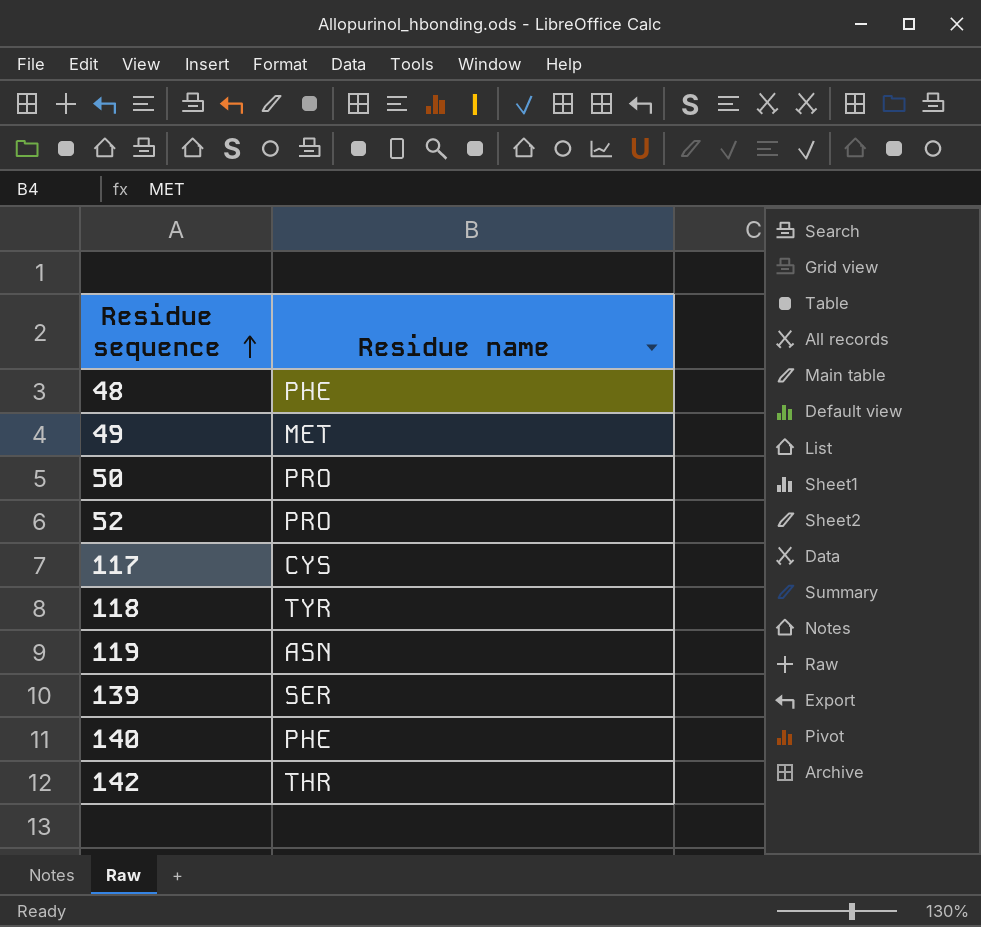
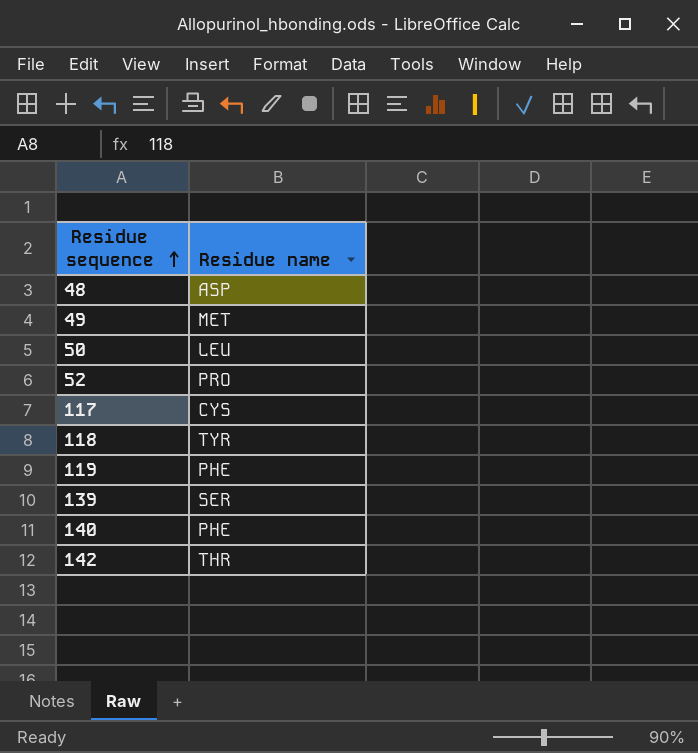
48 | Residue name: PHE -> ASP
50 | Residue name: PRO -> LEU
119 | Residue name: ASN -> PHE

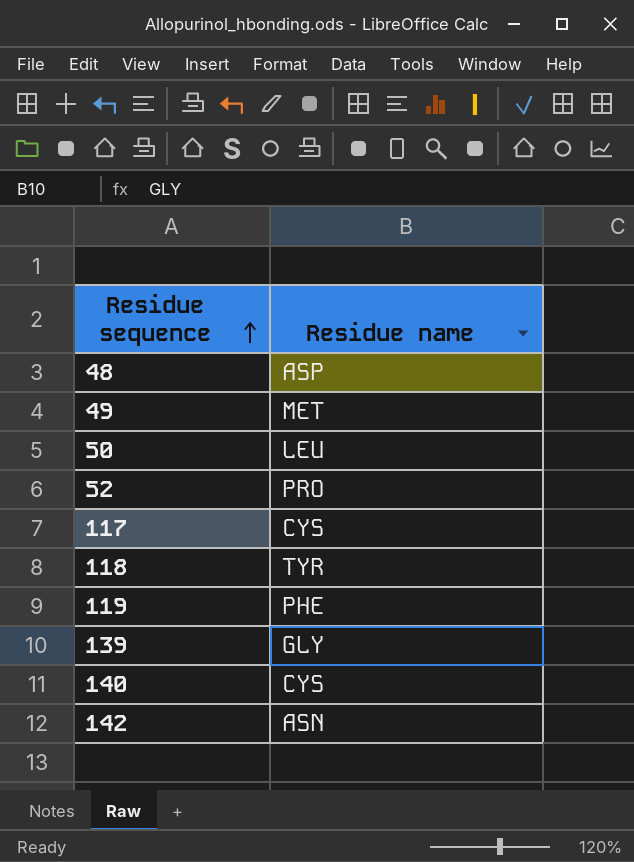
139 | Residue name: SER -> GLY
140 | Residue name: PHE -> CYS
142 | Residue name: THR -> ASN

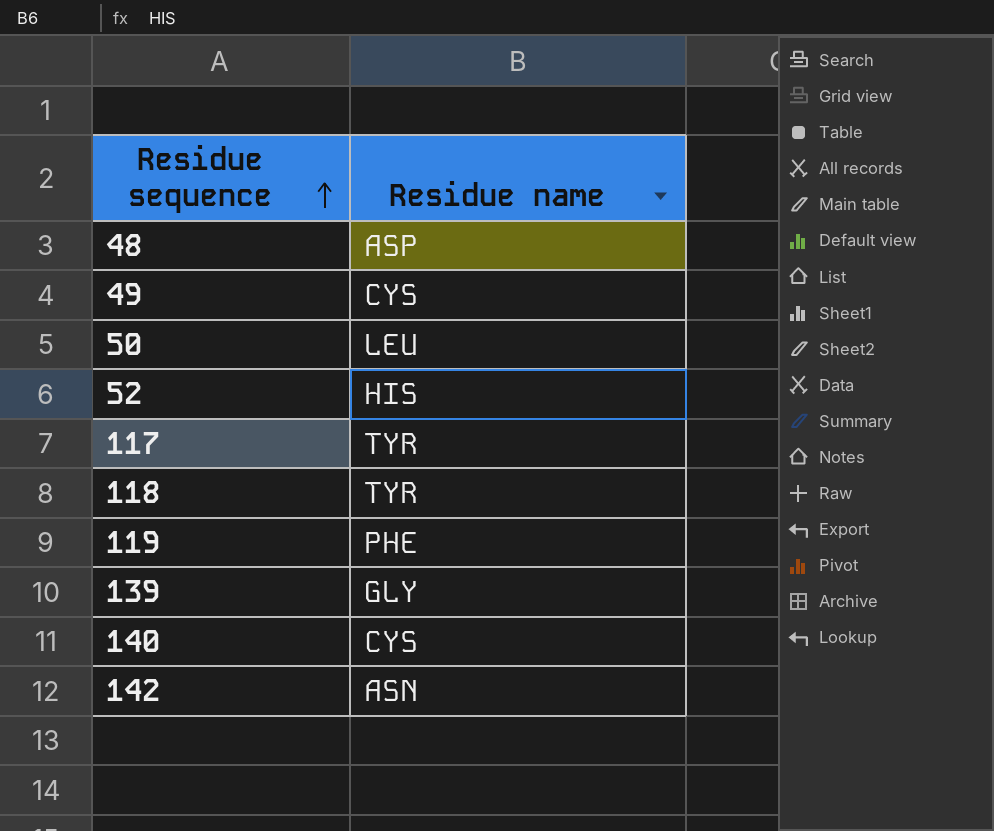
49 | Residue name: MET -> CYS
52 | Residue name: PRO -> HIS
117 | Residue name: CYS -> TYR

